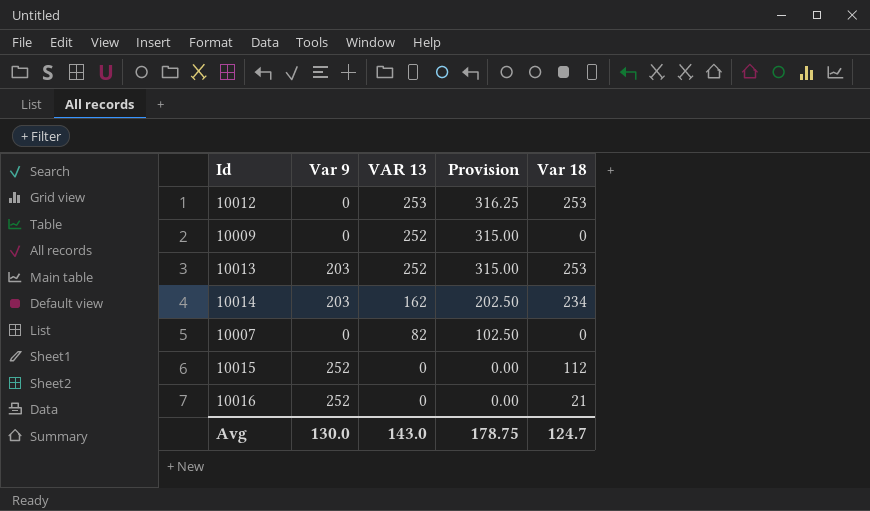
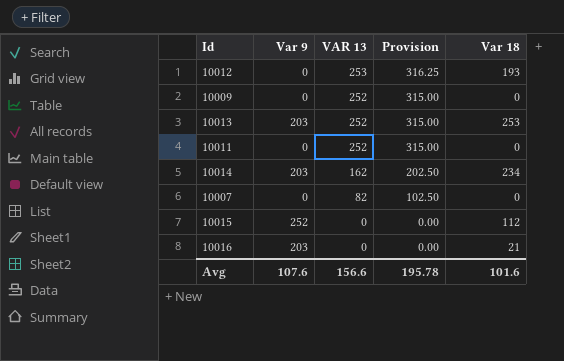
10012 | Var 18: 253 -> 193
row 10011: none -> 0 | 252 | 315.00 | 0
10016 | Var 9: 252 -> 203
Avg | Var 9: 130.0 -> 107.6
Avg | VAR 13: 143.0 -> 156.6
Avg | Provision: 178.75 -> 195.78
Avg | Var 18: 124.7 -> 101.6

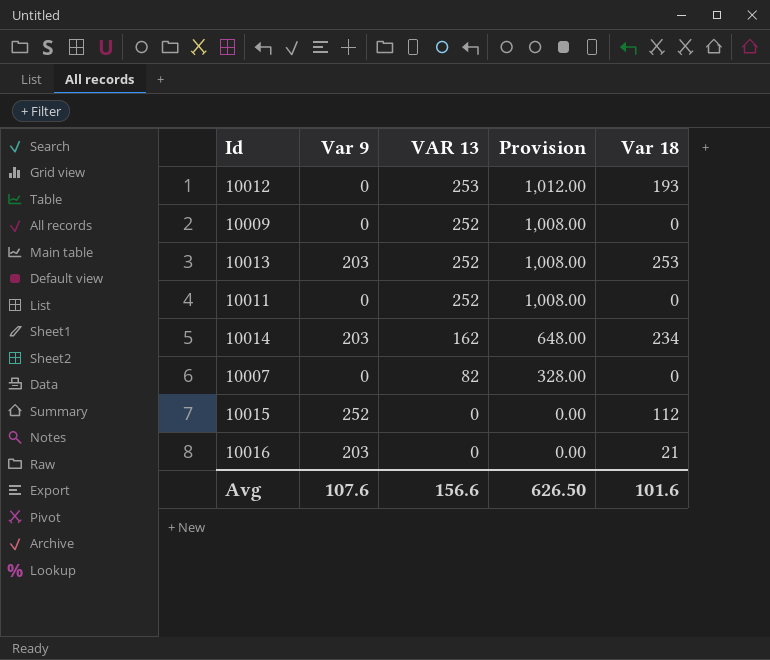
column Provision | formula: [VAR 13] * 1.25 -> [VAR 13] * 4
Avg | Provision: 195.78 -> 626.50

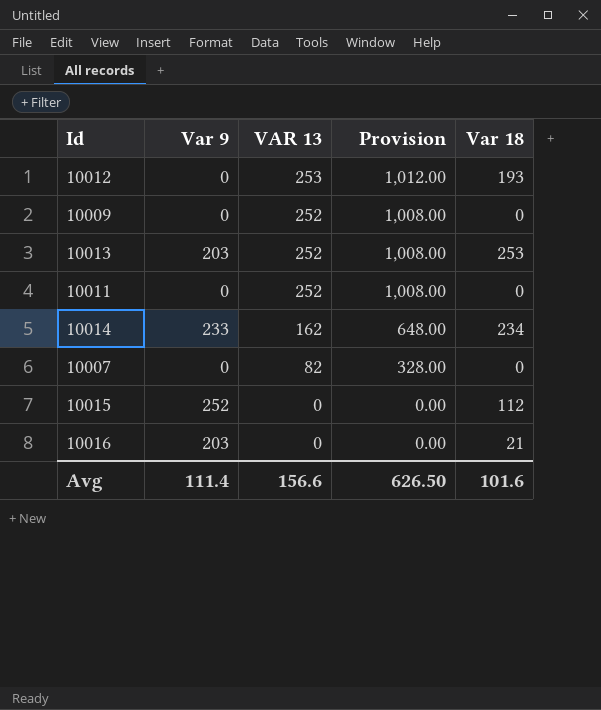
10014 | Var 9: 203 -> 233
Avg | Var 9: 107.6 -> 111.4

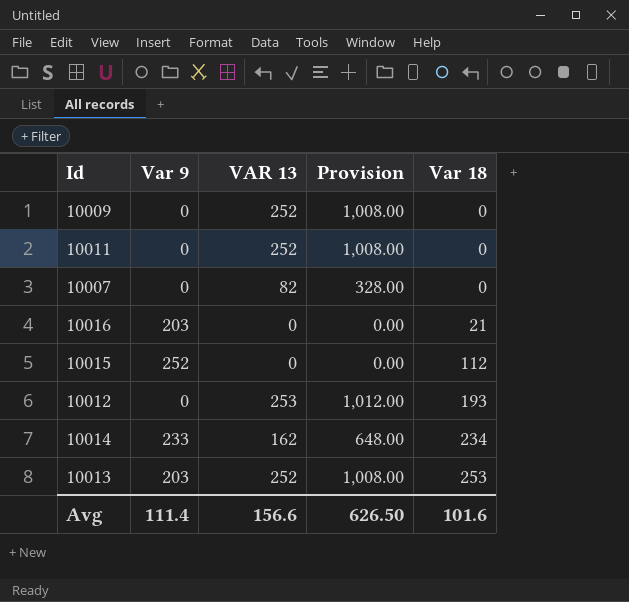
row order: VAR 13 descending -> Var 18 ascending

